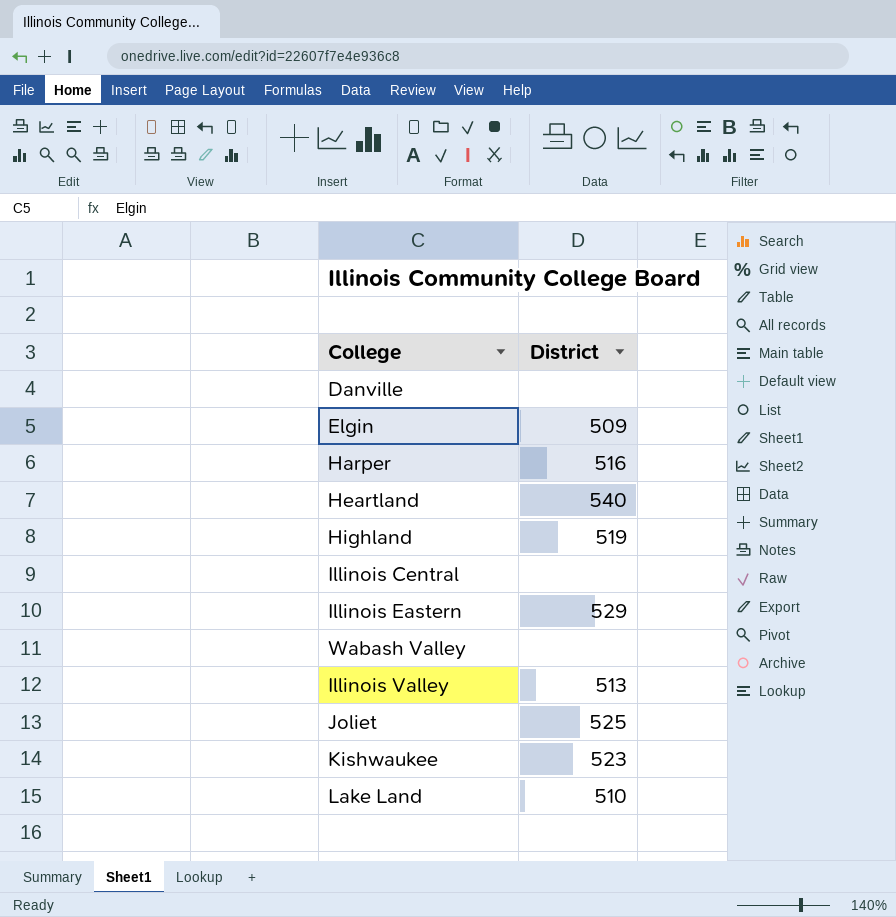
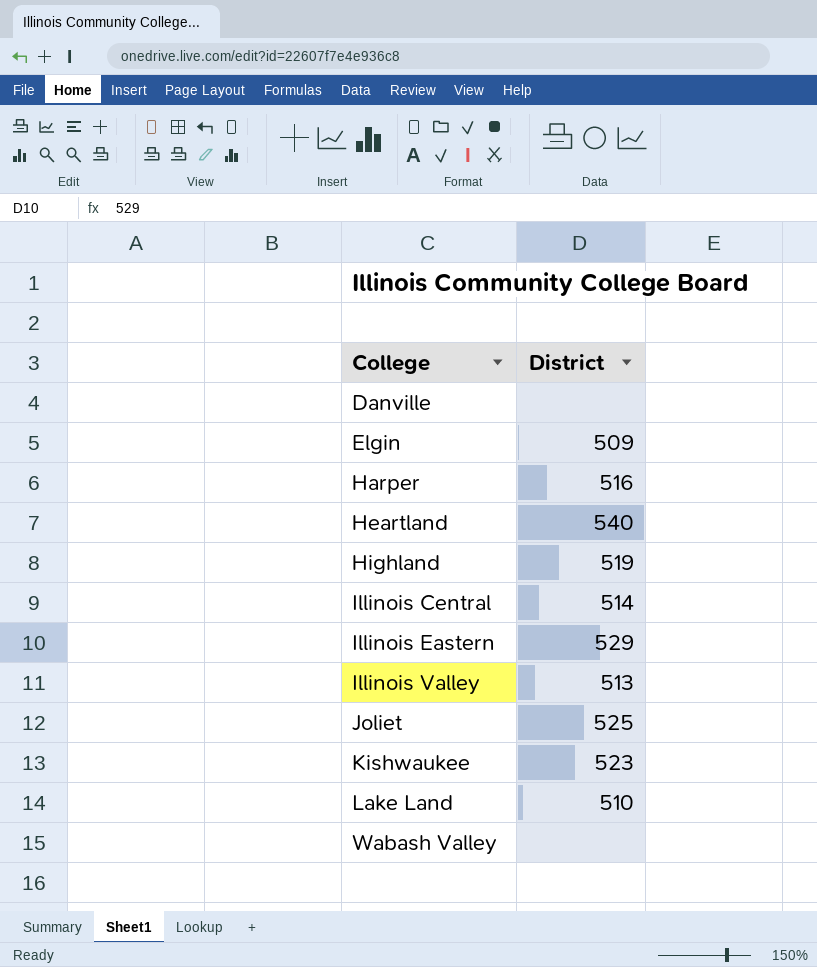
row order: none -> College ascending
Illinois Central | District: none -> 514

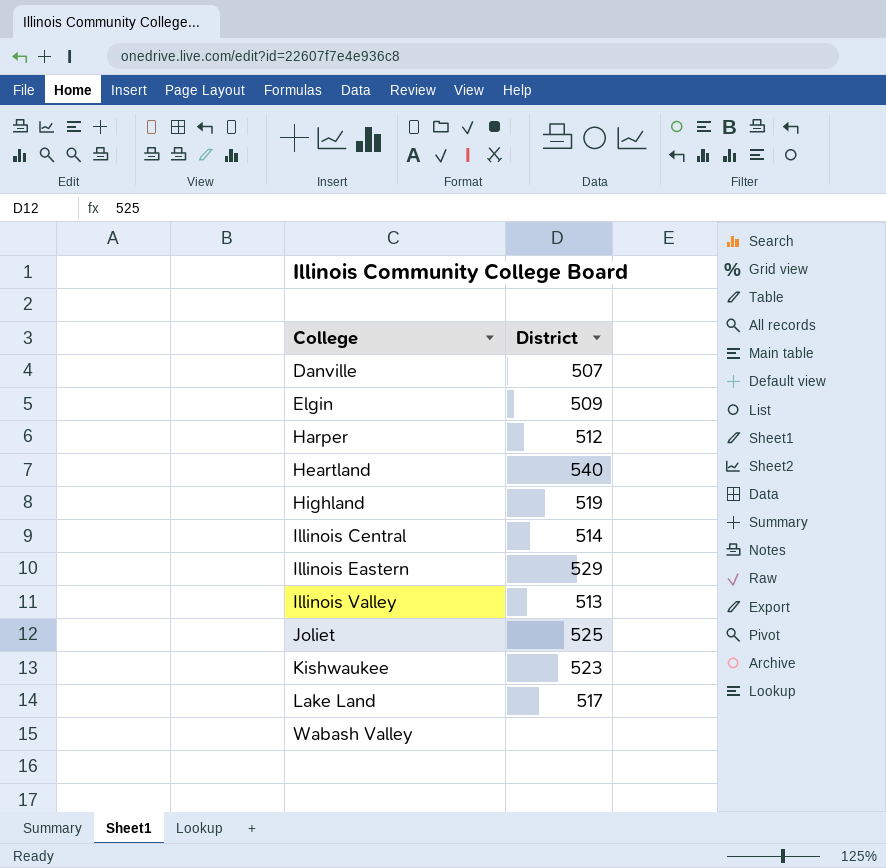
Danville | District: none -> 507
Harper | District: 516 -> 512
Lake Land | District: 510 -> 517

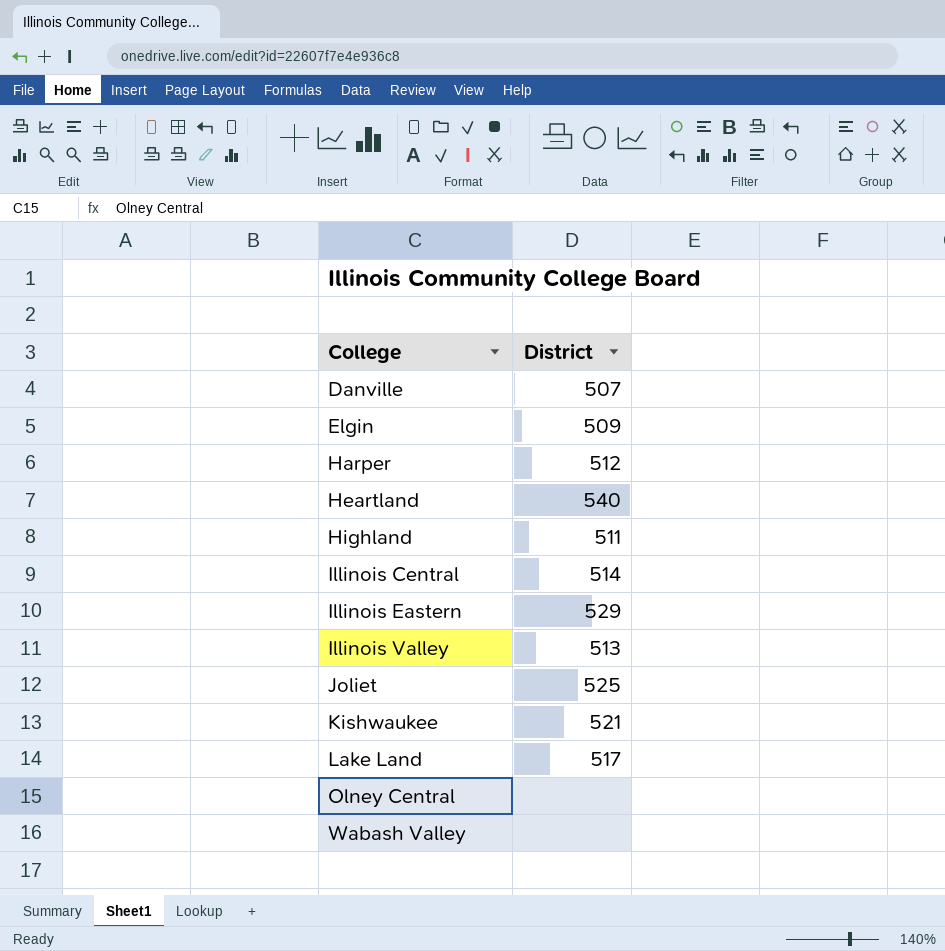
Highland | District: 519 -> 511
Kishwaukee | District: 523 -> 521
row Olney Central: none -> none

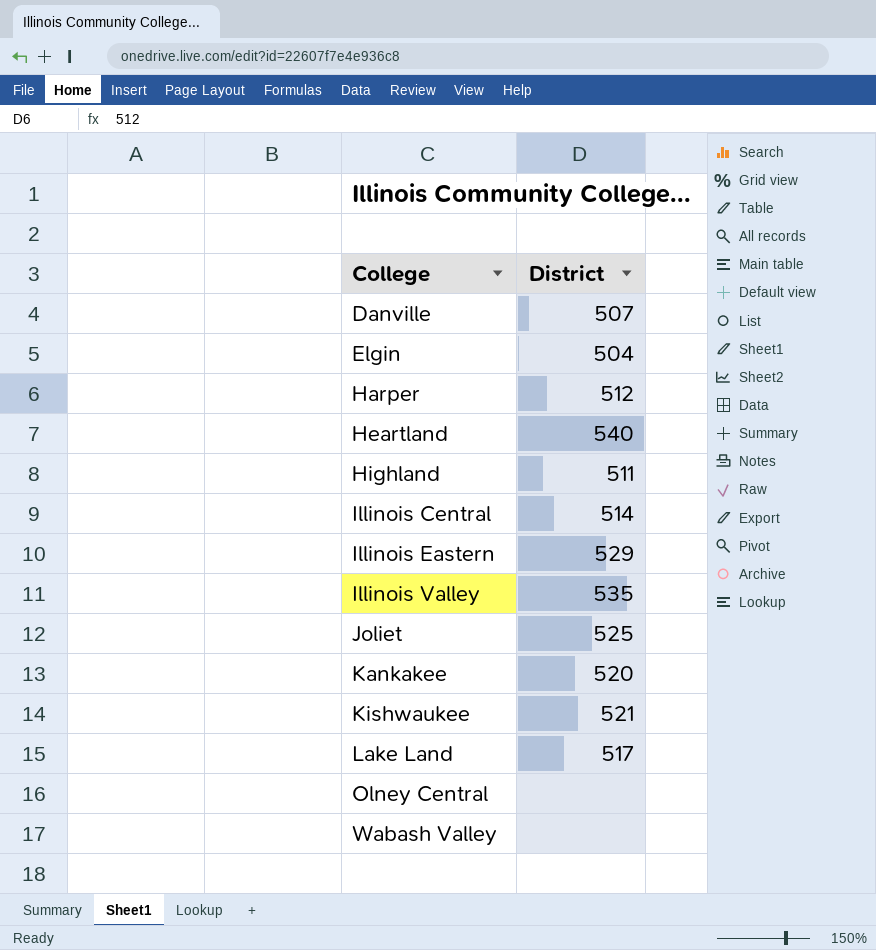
Elgin | District: 509 -> 504
Illinois Valley | District: 513 -> 535
row Kankakee: none -> 520

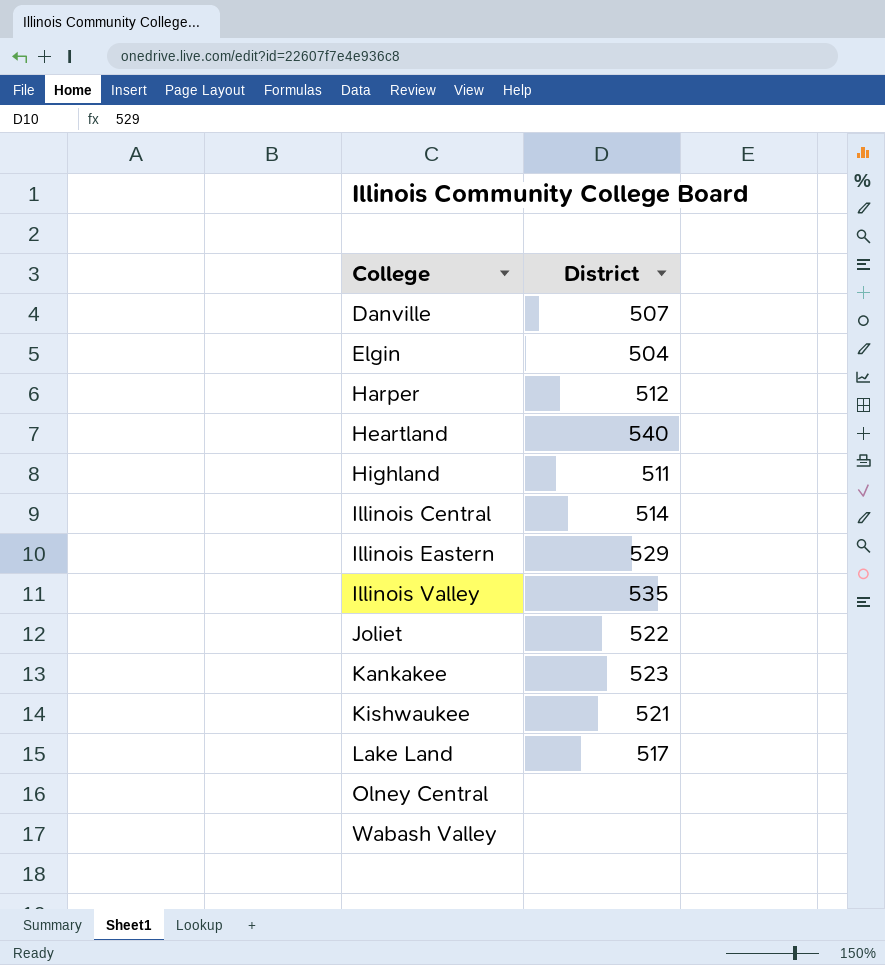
Joliet | District: 525 -> 522
Kankakee | District: 520 -> 523

